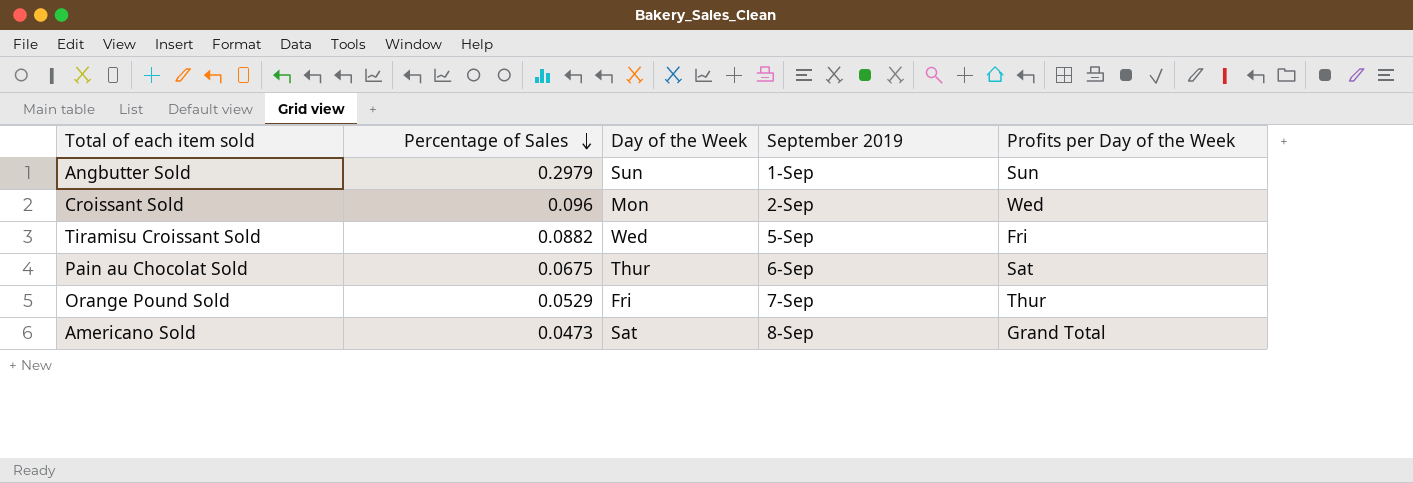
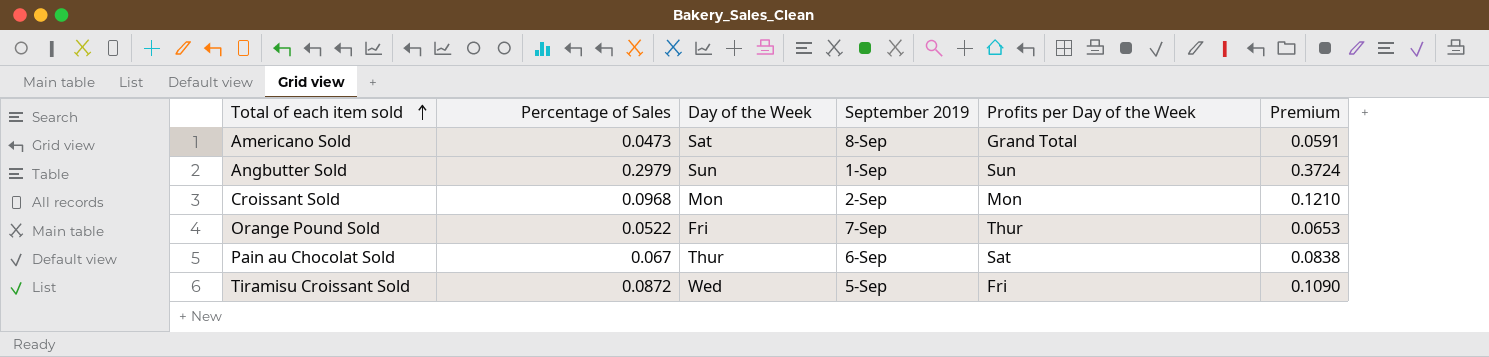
row order: Percentage of Sales descending -> Total of each item sold ascending
column Premium | formula: none -> [Percentage of Sales] * 1.25
Croissant Sold | Percentage of Sales: 0.096 -> 0.0968
Croissant Sold | Profits per Day of the Week: Wed -> Mon
Orange Pound Sold | Percentage of Sales: 0.0529 -> 0.0522
Pain au Chocolat Sold | Percentage of Sales: 0.0675 -> 0.067
Tiramisu Croissant Sold | Percentage of Sales: 0.0882 -> 0.0872

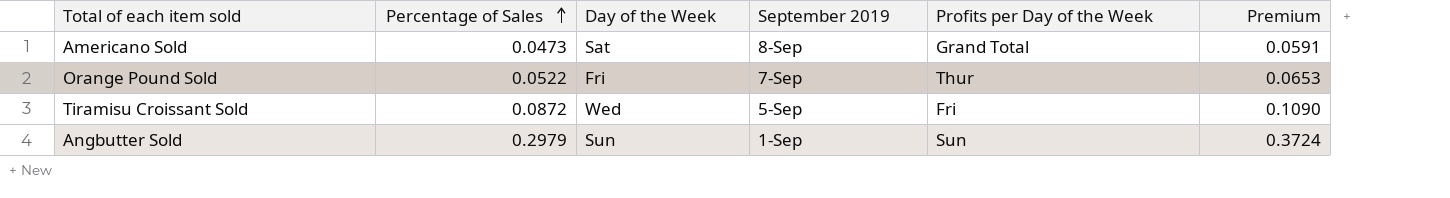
row order: Total of each item sold ascending -> Percentage of Sales ascending
row Croissant Sold: 0.0968 | Mon | 2-Sep | Mon | 0.1210 -> none
row Pain au Chocolat Sold: 0.067 | Thur | 6-Sep | Sat | 0.0838 -> none

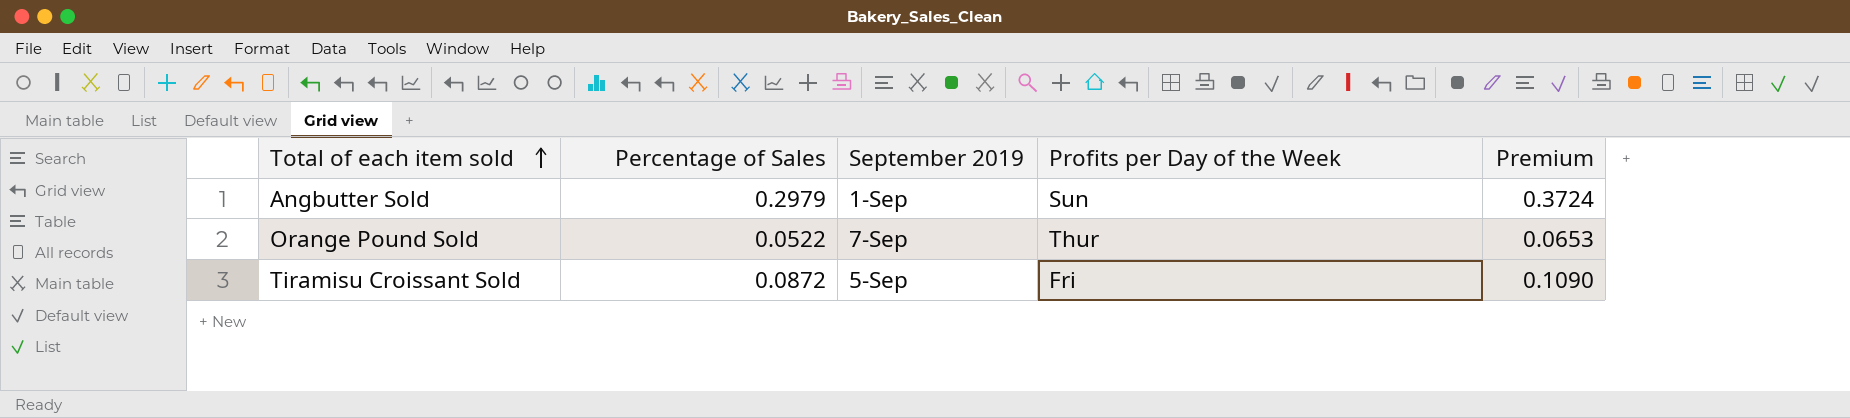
row order: Percentage of Sales ascending -> Total of each item sold ascending
column Day of the Week | position: 3 -> none
row Americano Sold: 0.0473 | Sat | 8-Sep | Grand Total | 0.0591 -> none

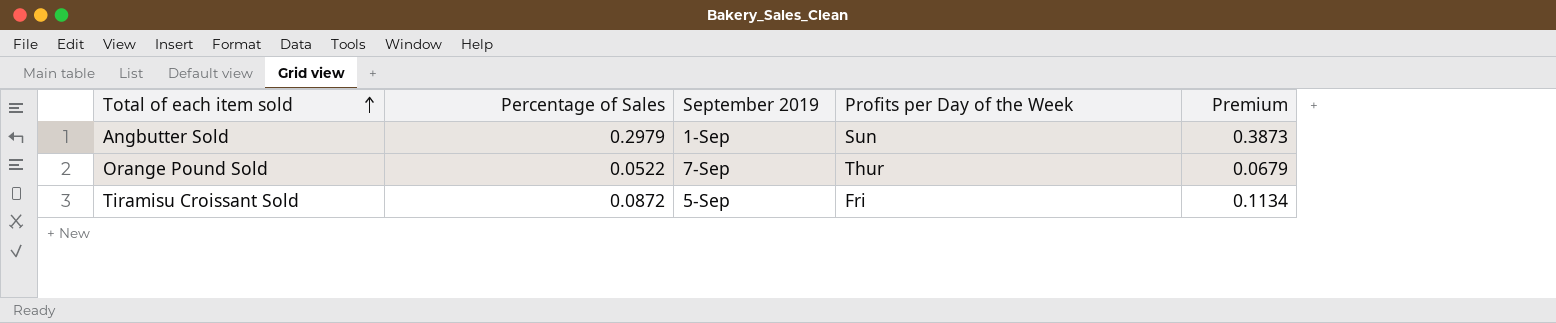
column Premium | formula: [Percentage of Sales] * 1.25 -> [Percentage of Sales] * 1.3

